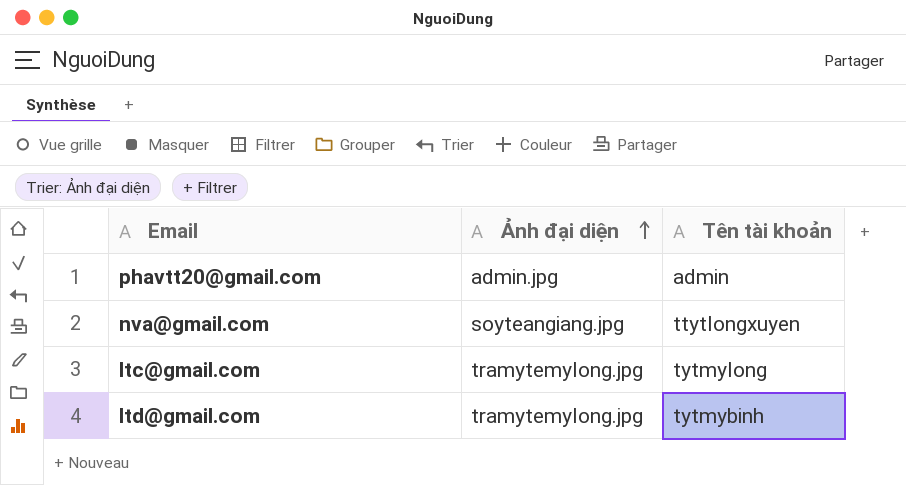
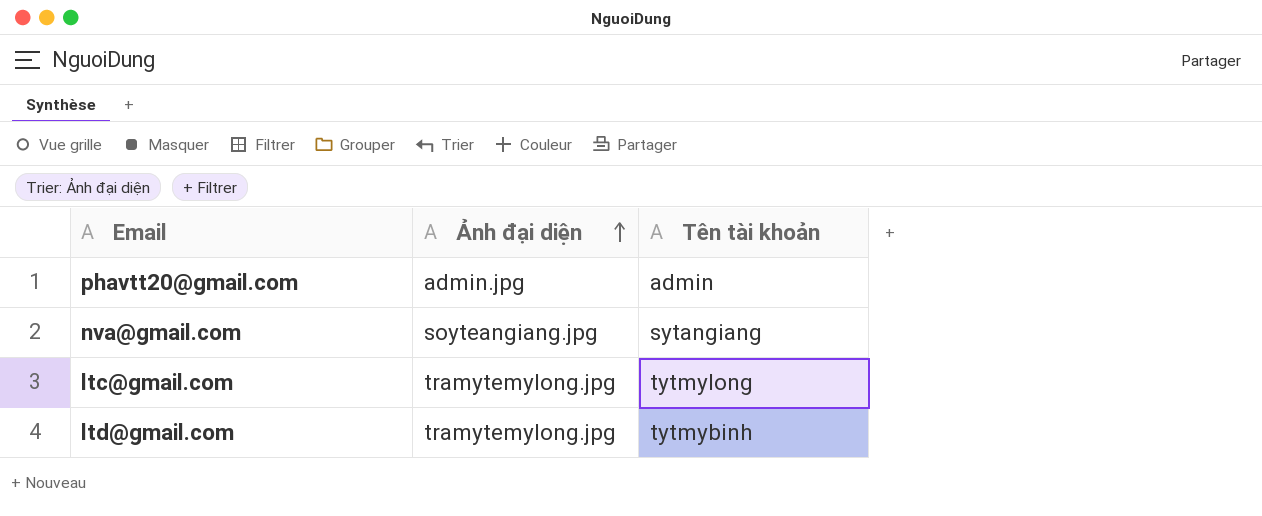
nva@gmail.com | Tên tài khoản: ttytlongxuyen -> sytangiang

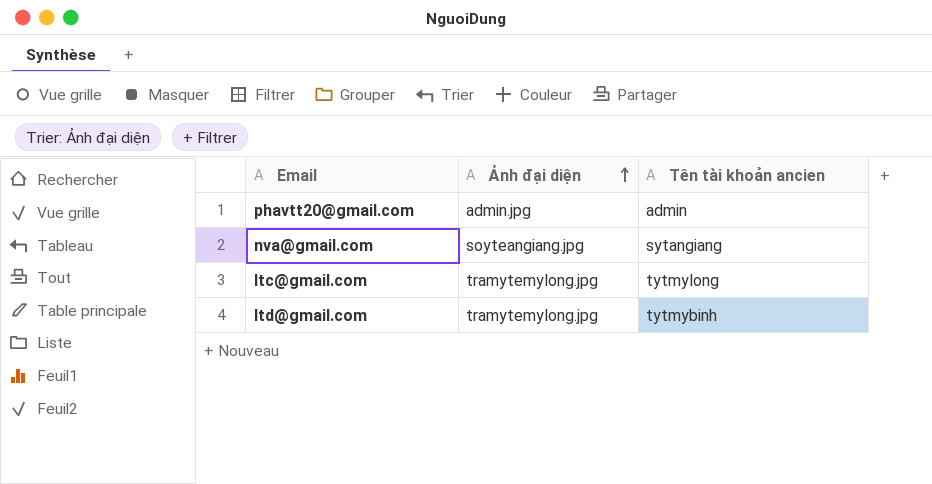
column name: Tên tài khoản -> Tên tài khoản ancien

